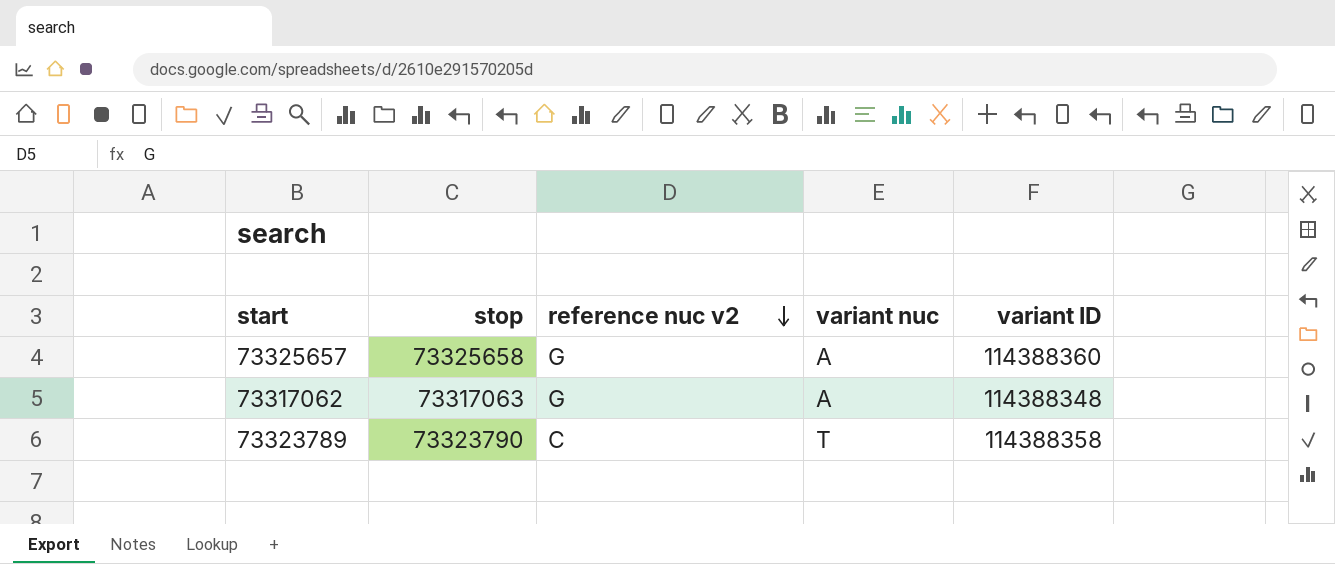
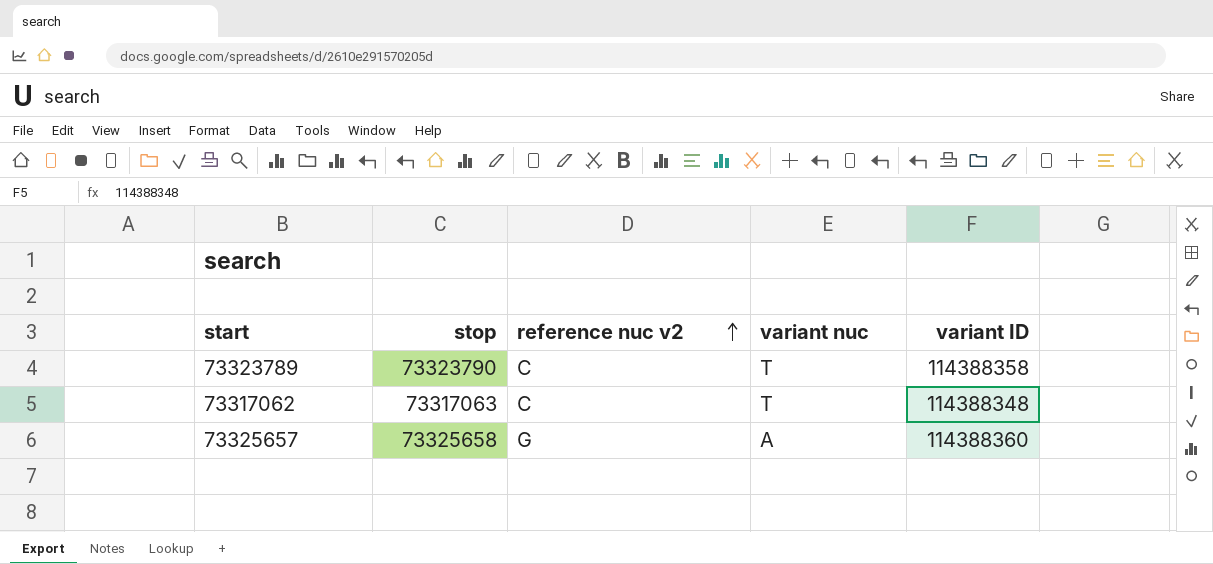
row order: reference nuc v2 descending -> reference nuc v2 ascending
73317062 | reference nuc v2: G -> C
73317062 | variant nuc: A -> T

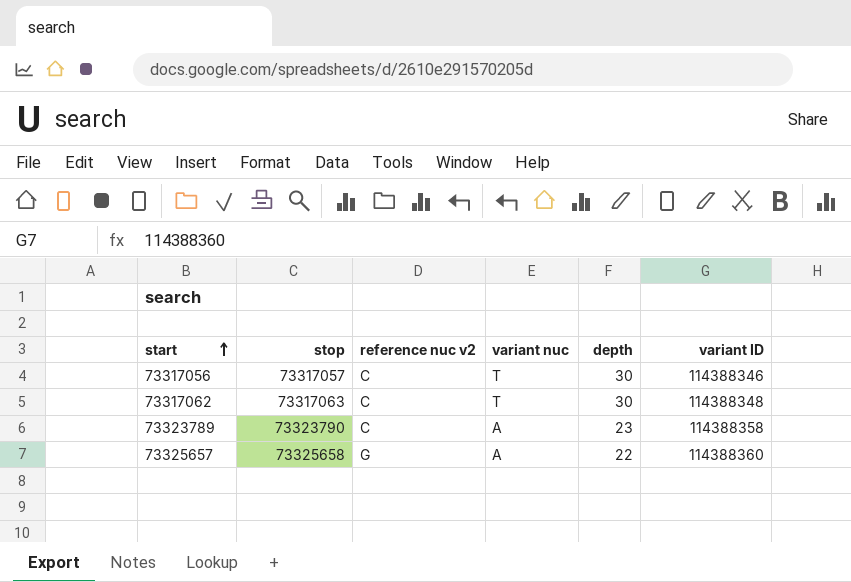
row order: reference nuc v2 ascending -> start ascending
column depth | position: none -> 5
row 73317056: none -> 73317057 | C | T | 30 | 114388346
73323789 | variant nuc: T -> A

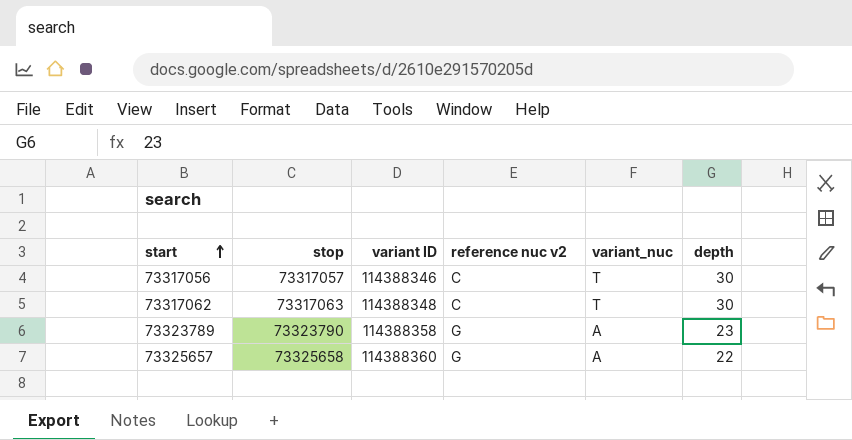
column variant ID | position: 6 -> 3
column name: variant nuc -> variant_nuc
73323789 | reference nuc v2: C -> G

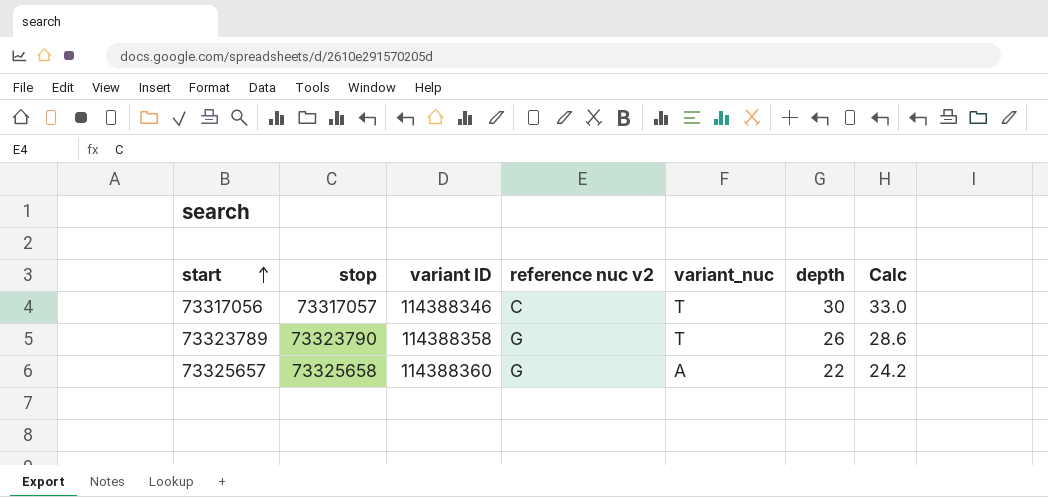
column Calc | formula: none -> [depth] * 1.1
row 73317062: 73317063 | 114388348 | C | T | 30 -> none
73323789 | variant_nuc: A -> T
73323789 | depth: 23 -> 26

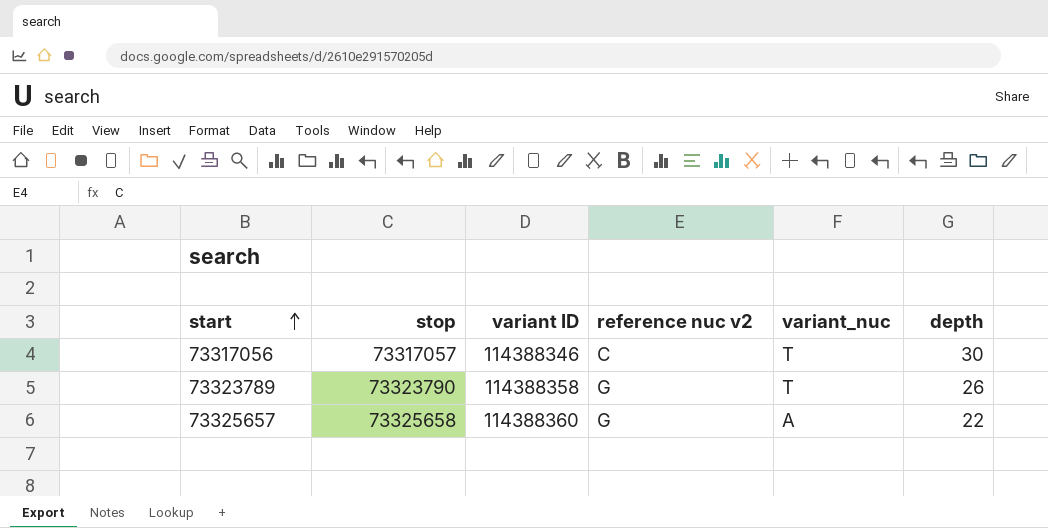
column Calc | formula: [depth] * 1.1 -> none

